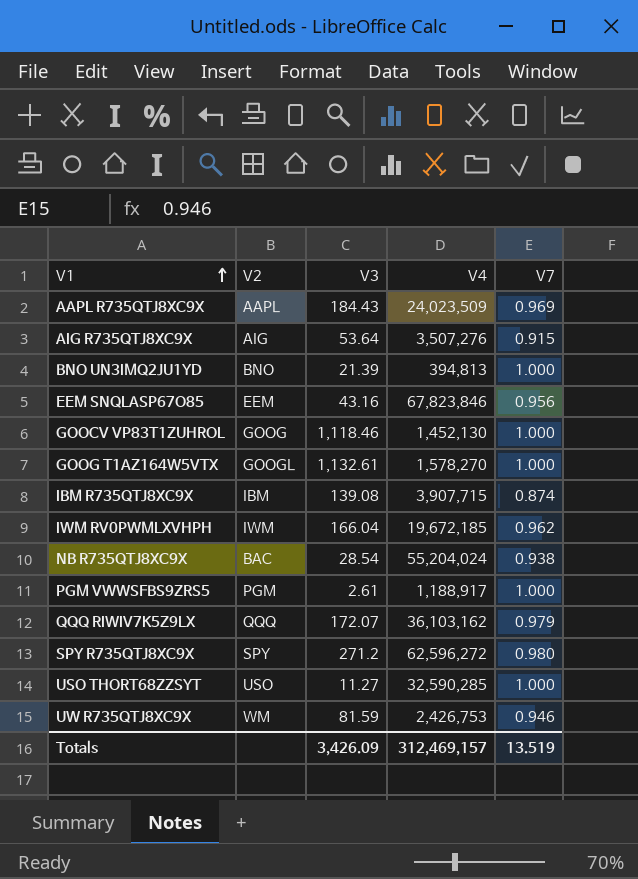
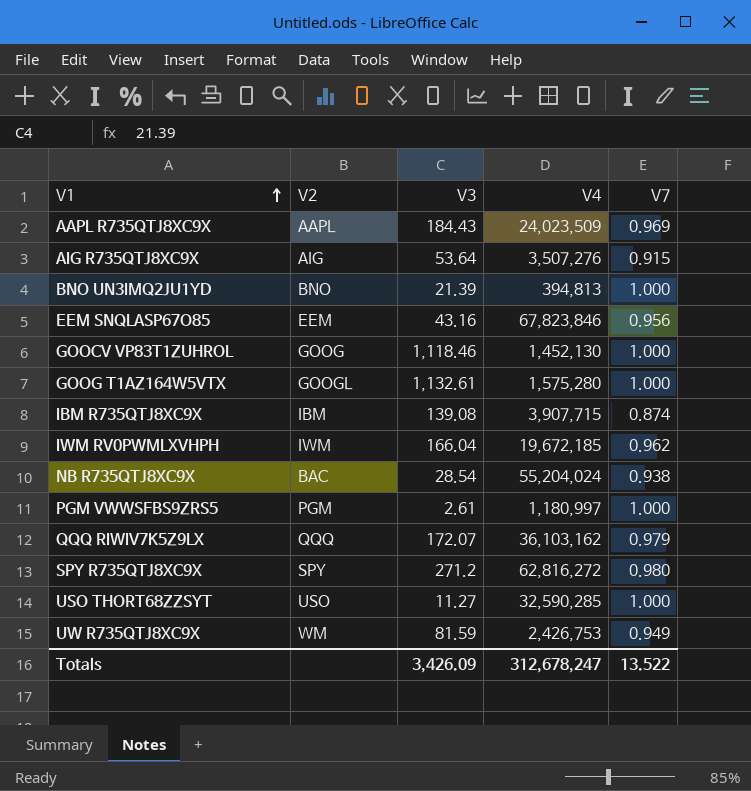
GOOG T1AZ164W5VTX | V4: 1,578,270 -> 1,575,280
PGM VWWSFBS9ZRS5 | V4: 1,188,917 -> 1,180,997
SPY R735QTJ8XC9X | V4: 62,596,272 -> 62,816,272
UW R735QTJ8XC9X | V7: 0.946 -> 0.949
Totals | V4: 312,469,157 -> 312,678,247
Totals | V7: 13.519 -> 13.522

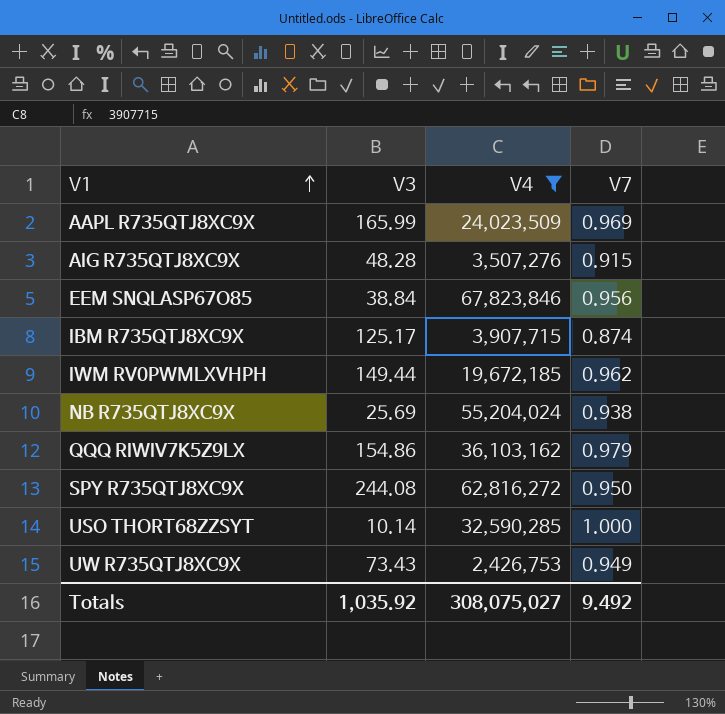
filter: none -> V4 >= 2,426,753
column V2 | position: 2 -> none
AAPL R735QTJ8XC9X | V3: 184.43 -> 165.99
AIG R735QTJ8XC9X | V3: 53.64 -> 48.28
EEM SNQLASP67O85 | V3: 43.16 -> 38.84
IBM R735QTJ8XC9X | V3: 139.08 -> 125.17
IWM RV0PWMLXVHPH | V3: 166.04 -> 149.44
NB R735QTJ8XC9X | V3: 28.54 -> 25.69
QQQ RIWIV7K5Z9LX | V3: 172.07 -> 154.86
SPY R735QTJ8XC9X | V3: 271.2 -> 244.08
SPY R735QTJ8XC9X | V7: 0.980 -> 0.950
USO THORT68ZZSYT | V3: 11.27 -> 10.14
UW R735QTJ8XC9X | V3: 81.59 -> 73.43
Totals | V3: 3,426.09 -> 1,035.92
Totals | V4: 312,678,247 -> 308,075,027
Totals | V7: 13.522 -> 9.492

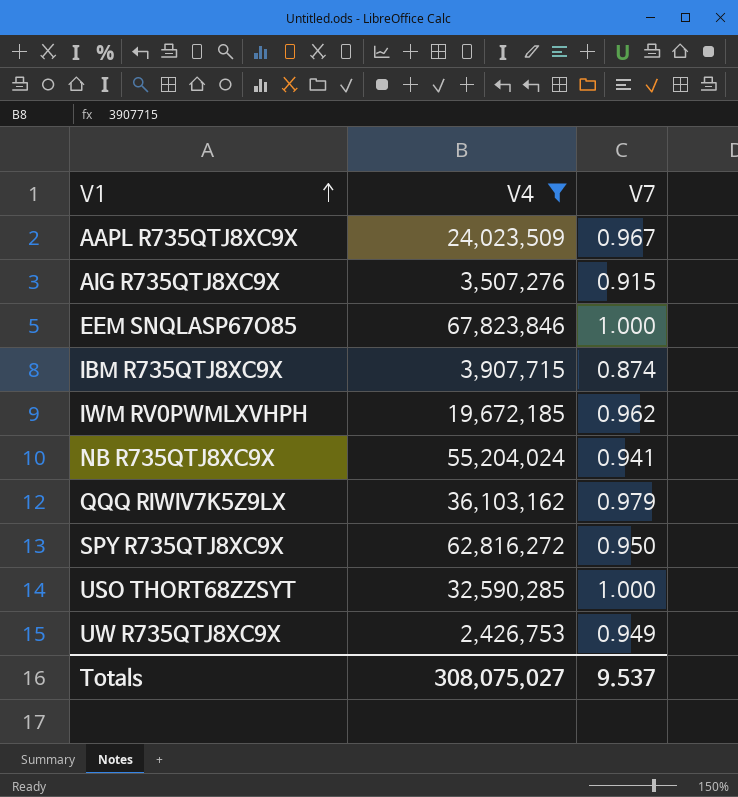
column V3 | position: 2 -> none
AAPL R735QTJ8XC9X | V7: 0.969 -> 0.967
EEM SNQLASP67O85 | V7: 0.956 -> 1.000
NB R735QTJ8XC9X | V7: 0.938 -> 0.941
Totals | V7: 9.492 -> 9.537

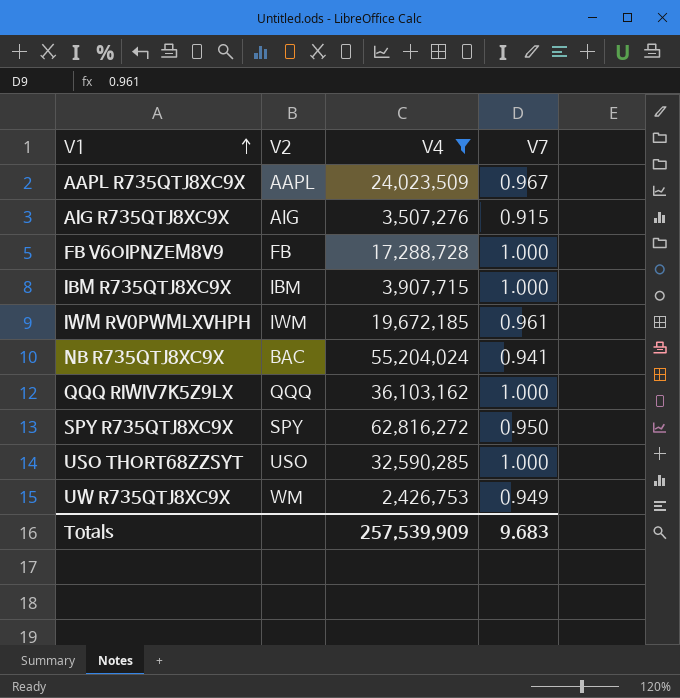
column V2 | position: none -> 2
row EEM SNQLASP67O85: 67,823,846 | 1.000 -> none
row FB V6OIPNZEM8V9: none -> FB | 17,288,728 | 1.000
IBM R735QTJ8XC9X | V7: 0.874 -> 1.000
IWM RV0PWMLXVHPH | V7: 0.962 -> 0.961
QQQ RIWIV7K5Z9LX | V7: 0.979 -> 1.000
Totals | V4: 308,075,027 -> 257,539,909
Totals | V7: 9.537 -> 9.683

